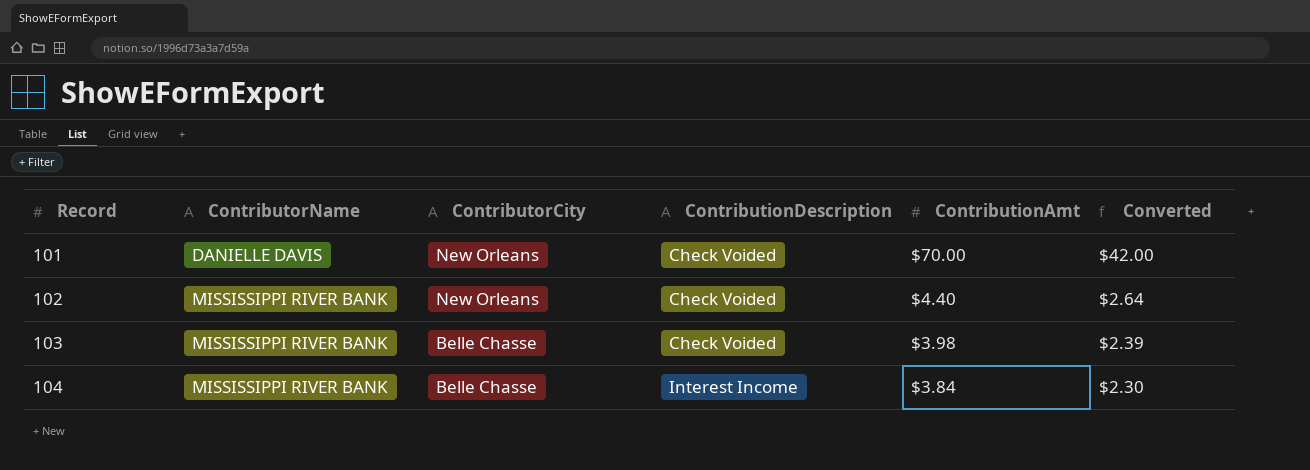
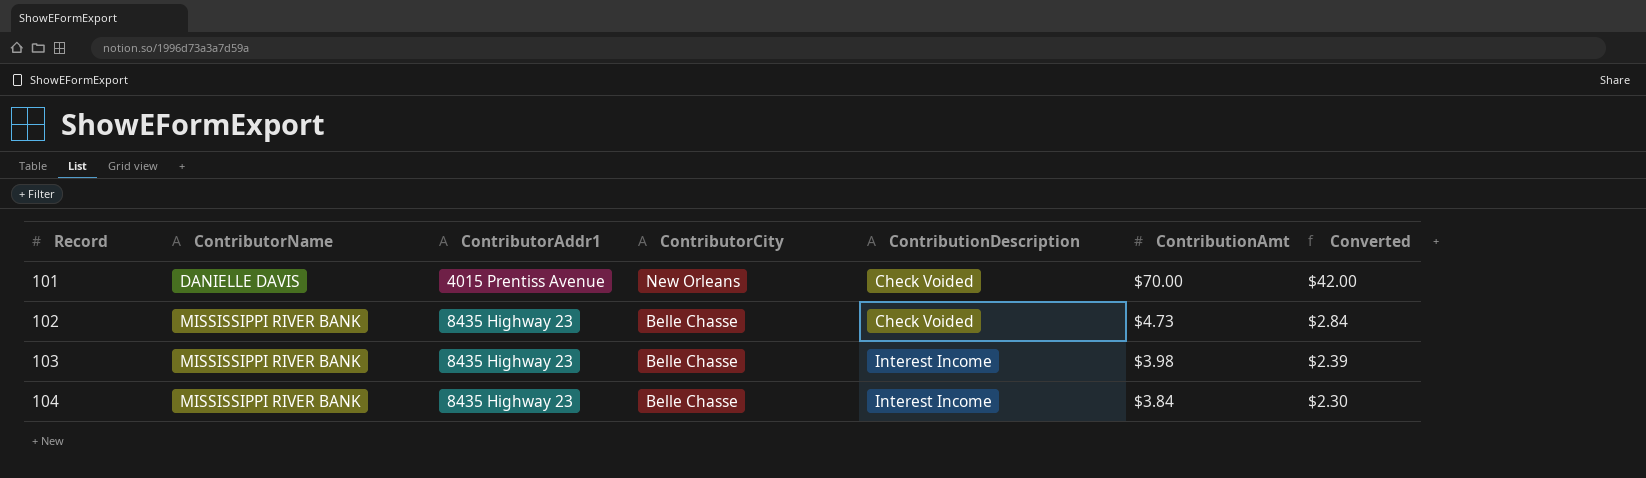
column ContributorAddr1 | position: none -> 3
102 | ContributorCity: New Orleans -> Belle Chasse
102 | ContributionAmt: $4.40 -> $4.73
102 | Converted: $2.64 -> $2.84
103 | ContributionDescription: Check Voided -> Interest Income

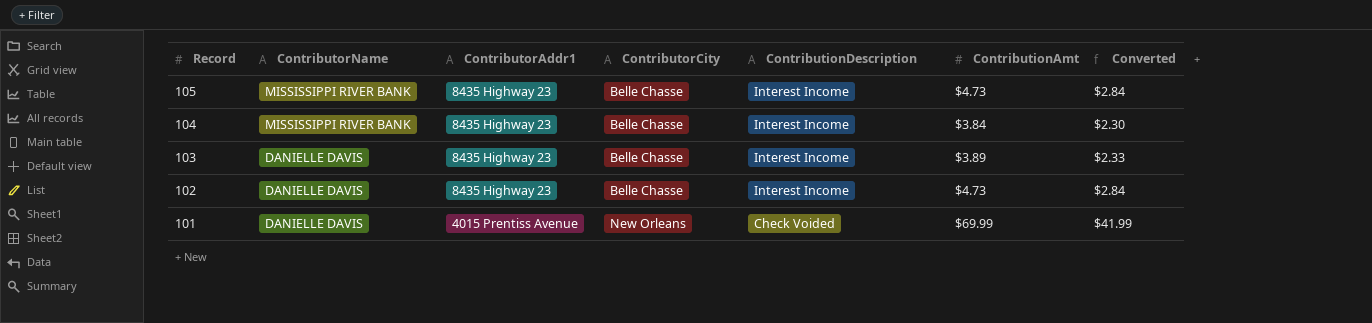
row order: Record ascending -> Record descending
row 105: none -> MISSISSIPPI RIVER BANK | 8435 Highway 23 | Belle Chasse | Interest Income | $4.73 | $2.84
103 | ContributorName: MISSISSIPPI RIVER BANK -> DANIELLE DAVIS
103 | ContributionAmt: $3.98 -> $3.89
103 | Converted: $2.39 -> $2.33
102 | ContributorName: MISSISSIPPI RIVER BANK -> DANIELLE DAVIS
102 | ContributionDescription: Check Voided -> Interest Income
101 | ContributionAmt: $70.00 -> $69.99
101 | Converted: $42.00 -> $41.99

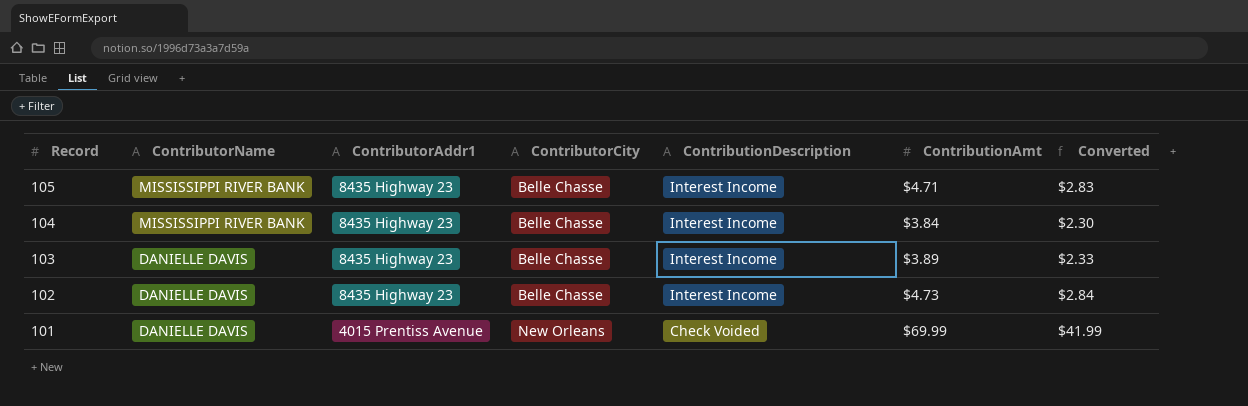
105 | ContributionAmt: $4.73 -> $4.71
105 | Converted: $2.84 -> $2.83

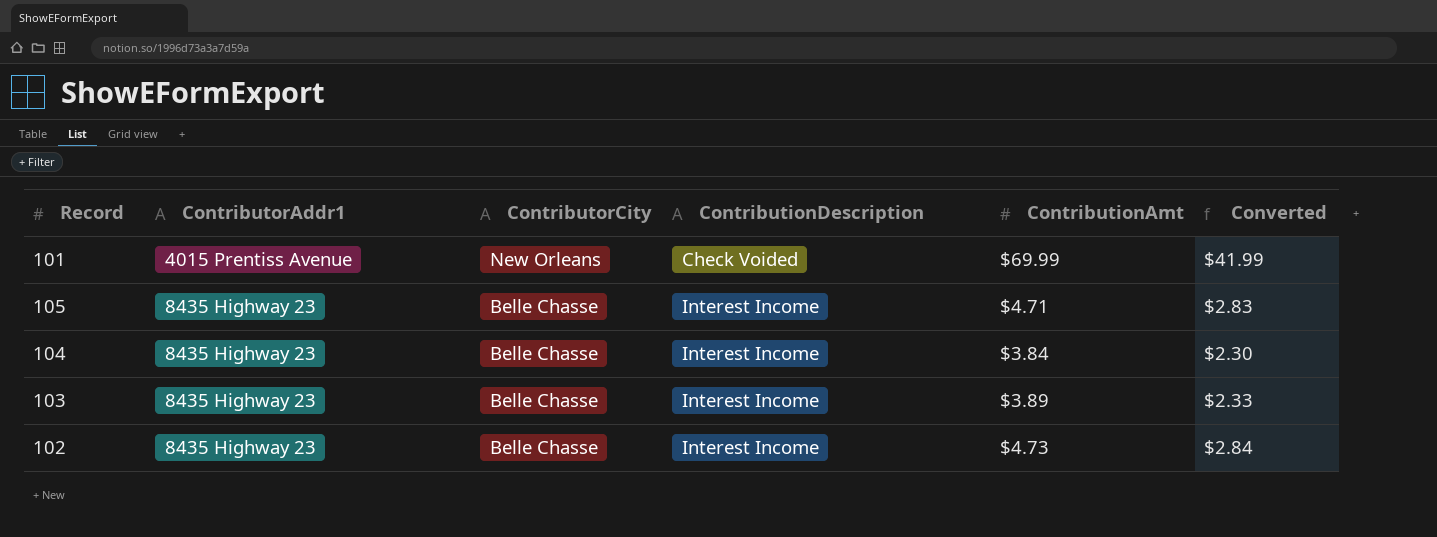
row order: Record descending -> ContributorAddr1 ascending
column ContributorName | position: 2 -> none

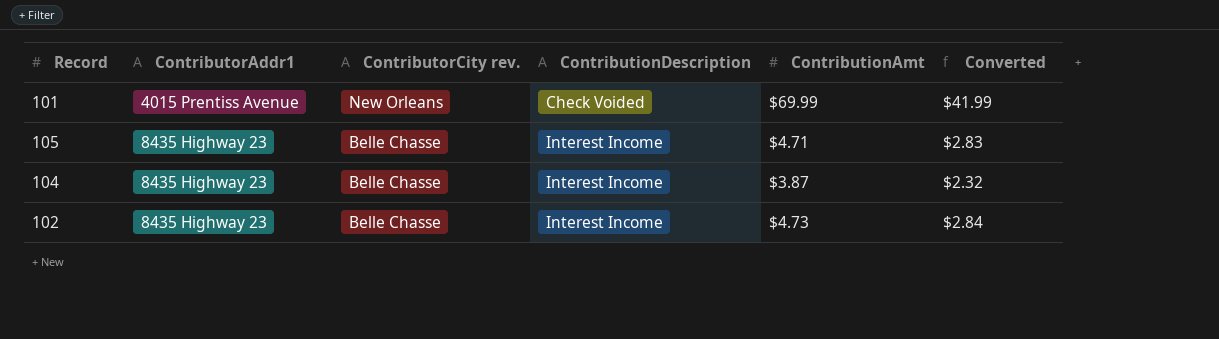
column name: ContributorCity -> ContributorCity rev.
row 103: 8435 Highway 23 | Belle Chasse | Interest Income | $3.89 | $2.33 -> none
104 | ContributionAmt: $3.84 -> $3.87
104 | Converted: $2.30 -> $2.32

